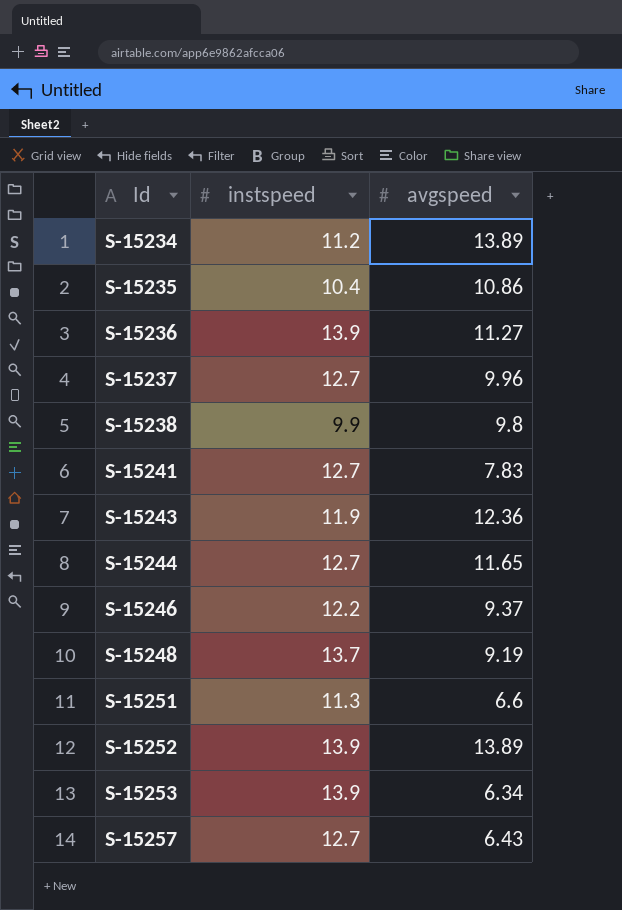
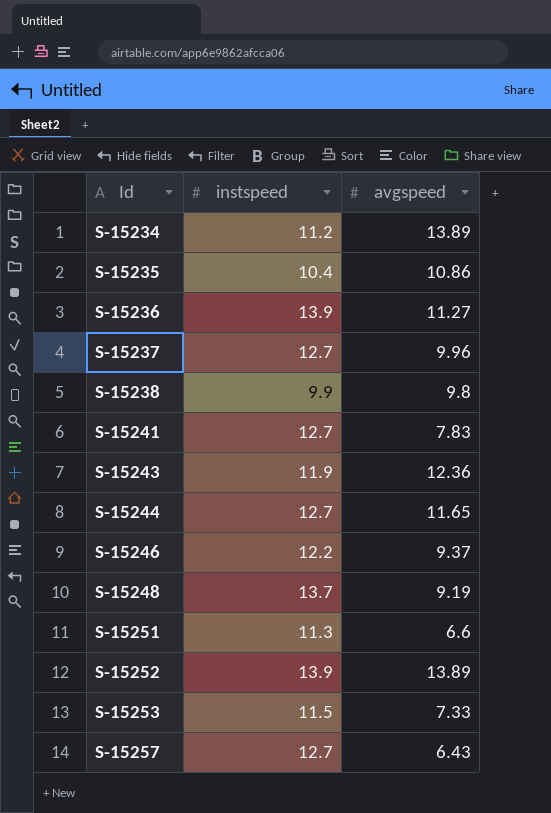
S-15253 | instspeed: 13.9 -> 11.5
S-15253 | avgspeed: 6.34 -> 7.33

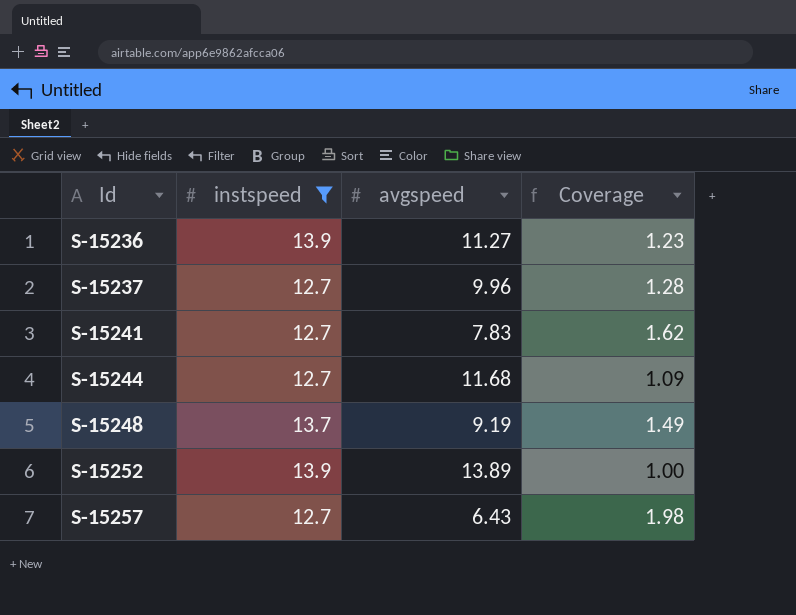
filter: none -> instspeed >= 12.7
column Coverage | formula: none -> [instspeed] / [avgspeed]
S-15244 | avgspeed: 11.65 -> 11.68

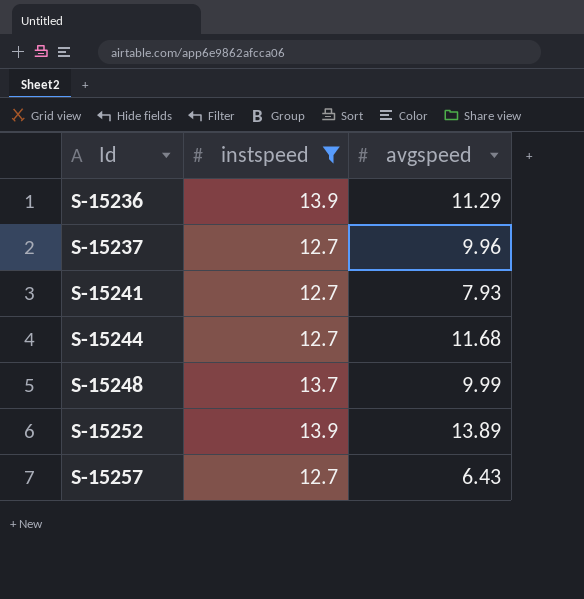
column Coverage | formula: [instspeed] / [avgspeed] -> none
S-15236 | avgspeed: 11.27 -> 11.29
S-15241 | avgspeed: 7.83 -> 7.93
S-15248 | avgspeed: 9.19 -> 9.99

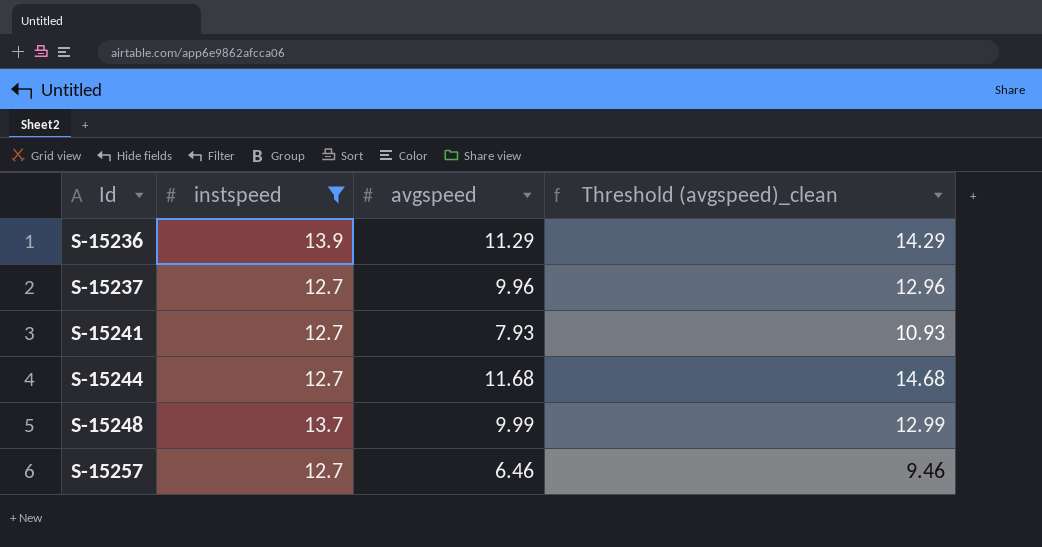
column Threshold (avgspeed)_clean | formula: none -> [avgspeed] + 3
row S-15252: 13.9 | 13.89 -> none
S-15257 | avgspeed: 6.43 -> 6.46

